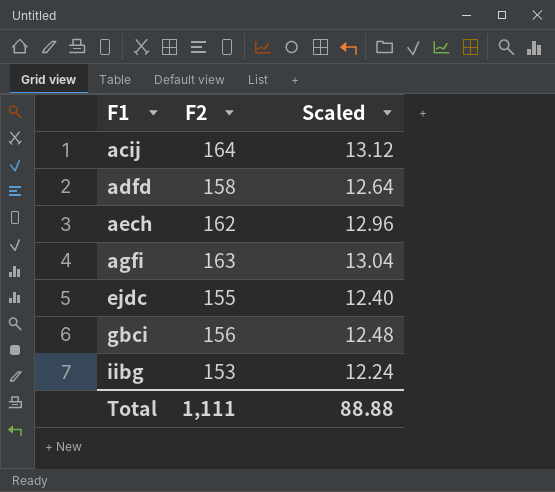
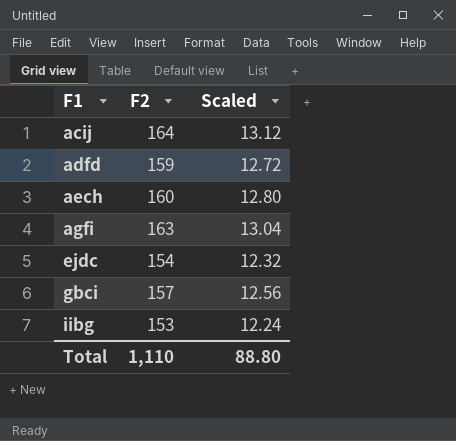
adfd | F2: 158 -> 159
adfd | Scaled: 12.64 -> 12.72
aech | F2: 162 -> 160
aech | Scaled: 12.96 -> 12.80
ejdc | F2: 155 -> 154
ejdc | Scaled: 12.40 -> 12.32
gbci | F2: 156 -> 157
gbci | Scaled: 12.48 -> 12.56
Total | F2: 1,111 -> 1,110
Total | Scaled: 88.88 -> 88.80

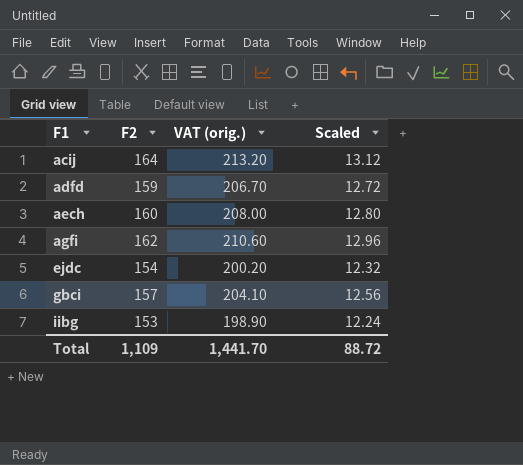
column VAT (orig.) | formula: none -> [F2] * 1.3
agfi | F2: 163 -> 162
agfi | Scaled: 13.04 -> 12.96
Total | F2: 1,110 -> 1,109
Total | Scaled: 88.80 -> 88.72

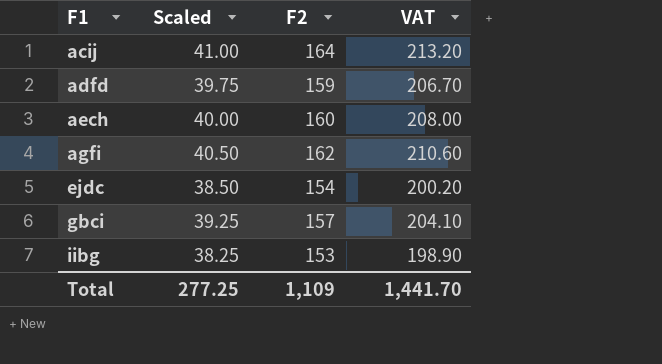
column Scaled | formula: [F2] * 0.08 -> [F2] * 0.25
column Scaled | position: 4 -> 2
column name: VAT (orig.) -> VAT
Total | Scaled: 88.72 -> 277.25

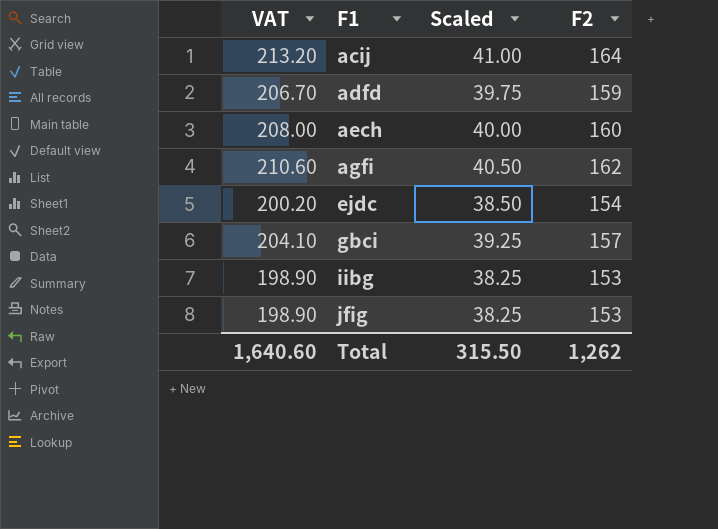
column VAT | position: 4 -> 1
row jfig: none -> 198.90 | 38.25 | 153
Total | VAT: 1,441.70 -> 1,640.60
Total | Scaled: 277.25 -> 315.50
Total | F2: 1,109 -> 1,262

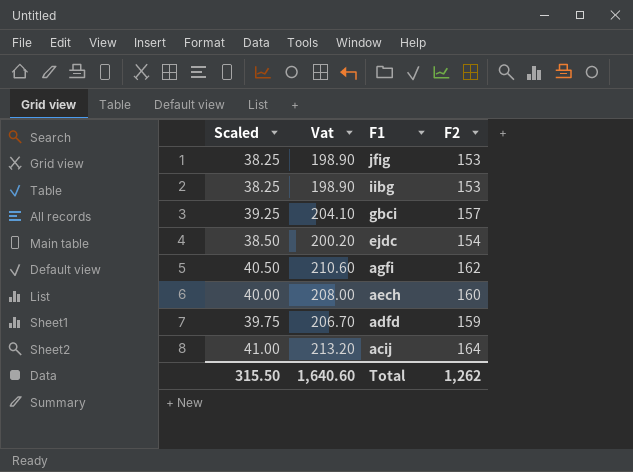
row order: F1 ascending -> F1 descending
column Scaled | position: 3 -> 1
column name: VAT -> Vat

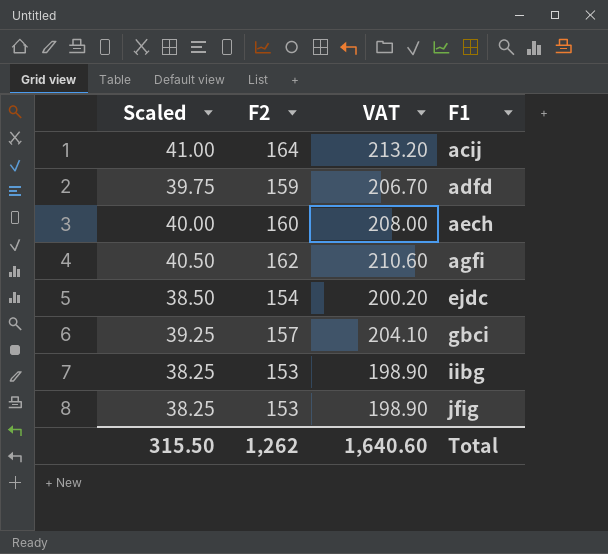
row order: F1 descending -> F1 ascending
column F2 | position: 4 -> 2
column name: Vat -> VAT

